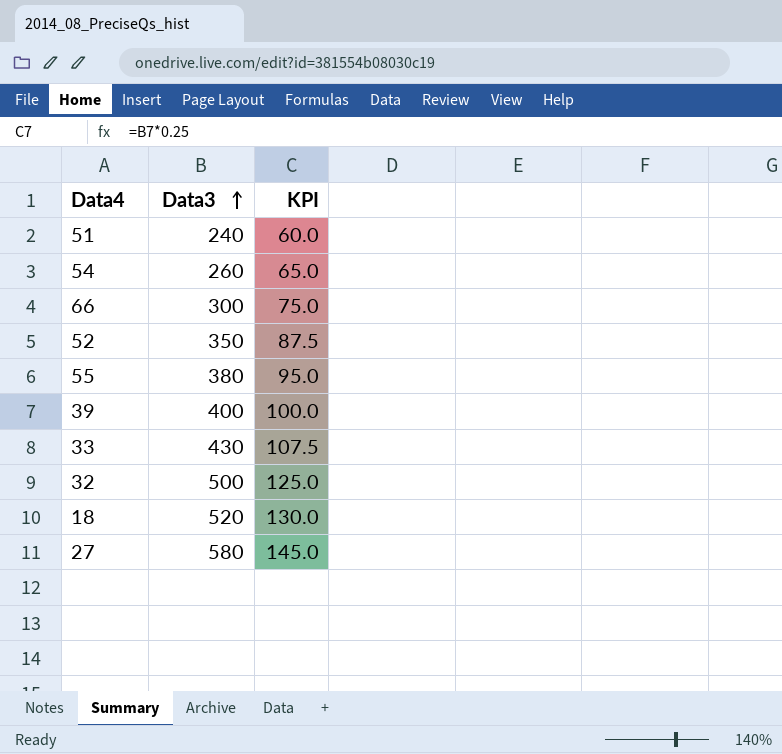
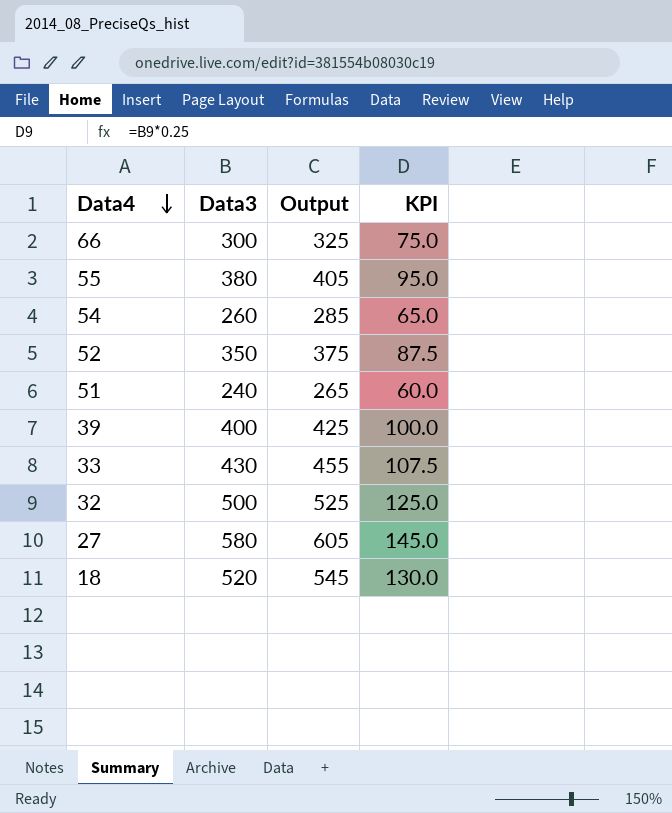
row order: Data3 ascending -> Data4 descending
column Output | formula: none -> [Data3] + 25

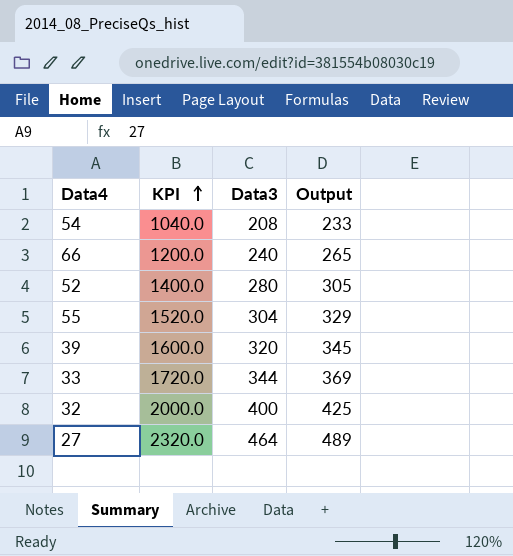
row order: Data4 descending -> KPI ascending
column KPI | formula: [Data3] * 0.25 -> [Data3] * 5
column KPI | position: 4 -> 2
row 51: 240 | 265 | 60.0 -> none
row 18: 520 | 545 | 130.0 -> none
54 | Data3: 260 -> 208
54 | Output: 285 -> 233
66 | Data3: 300 -> 240
66 | Output: 325 -> 265
52 | Data3: 350 -> 280
52 | Output: 375 -> 305
55 | Data3: 380 -> 304
55 | Output: 405 -> 329
39 | Data3: 400 -> 320
39 | Output: 425 -> 345
33 | Data3: 430 -> 344
33 | Output: 455 -> 369
32 | Data3: 500 -> 400
32 | Output: 525 -> 425
27 | Data3: 580 -> 464
27 | Output: 605 -> 489

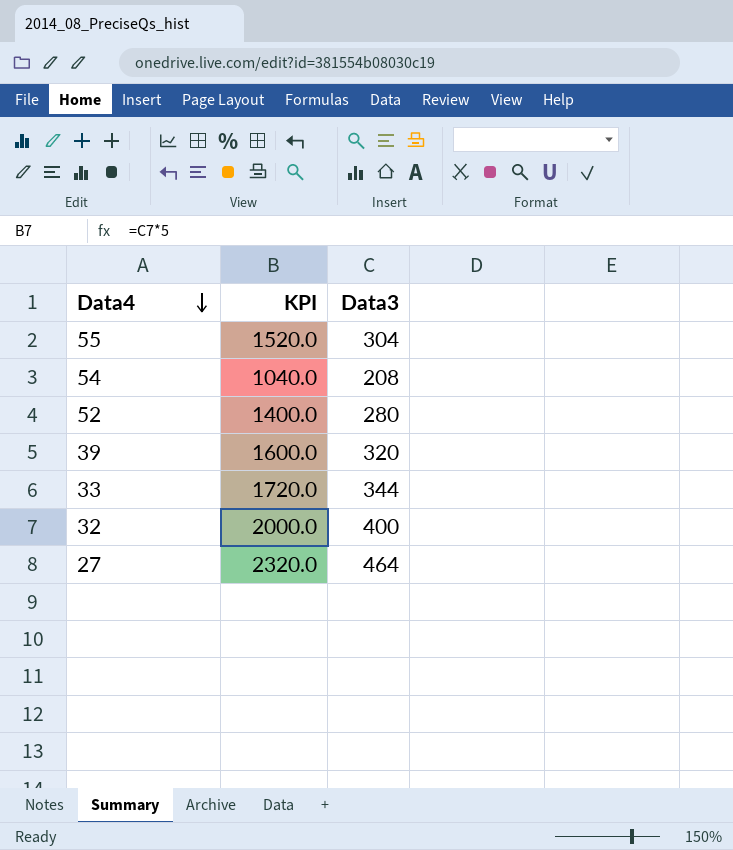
row order: KPI ascending -> Data4 descending
column Output | formula: [Data3] + 25 -> none
row 66: 1200.0 | 240 | 265 -> none

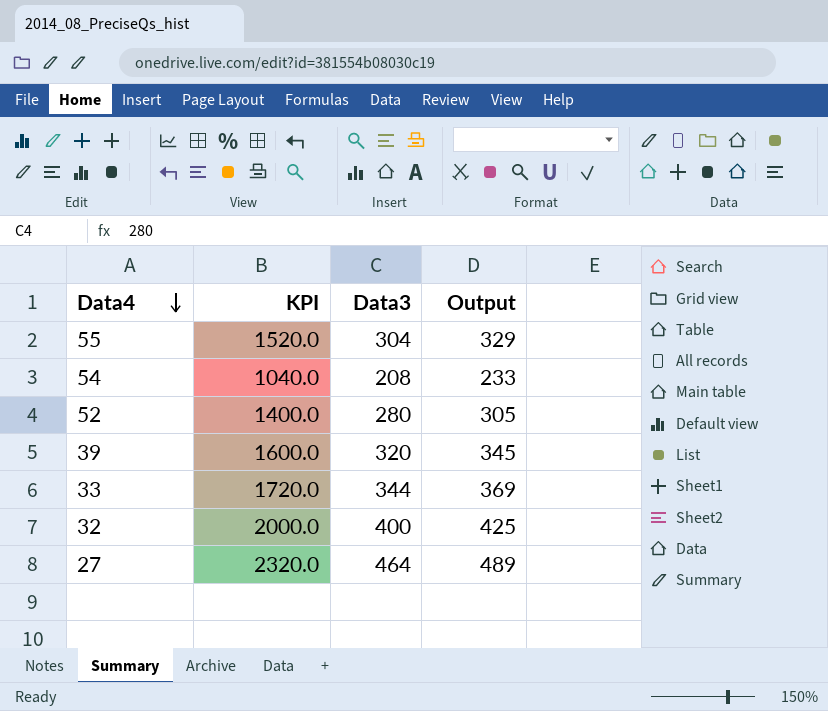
column Output | formula: none -> [Data3] + 25

